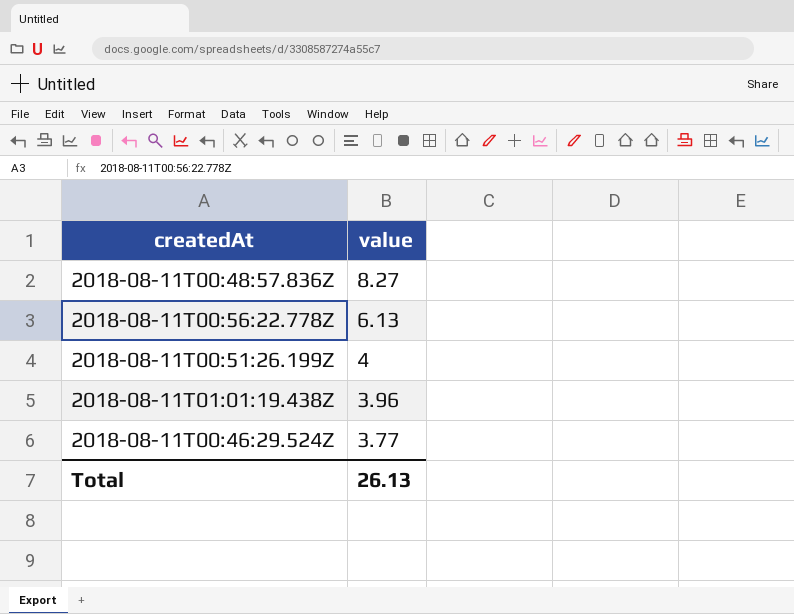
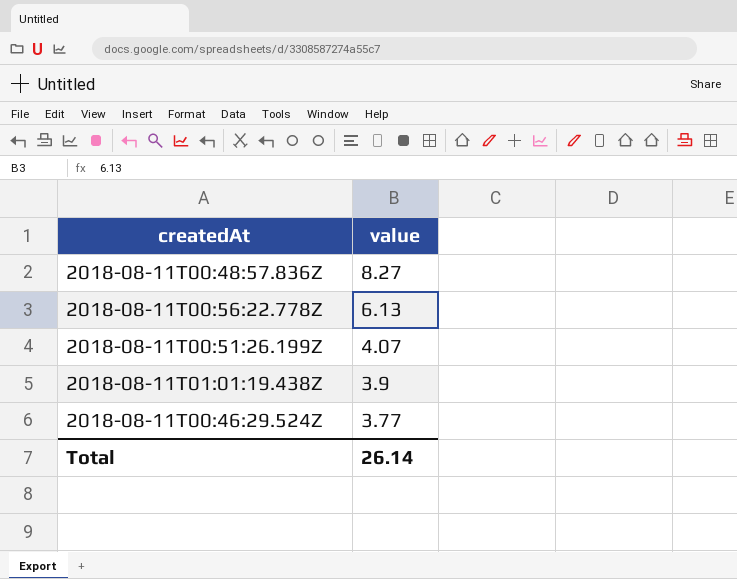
2018-08-11T00:51:26.199Z | value: 4 -> 4.07
2018-08-11T01:01:19.438Z | value: 3.96 -> 3.9
Total | value: 26.13 -> 26.14

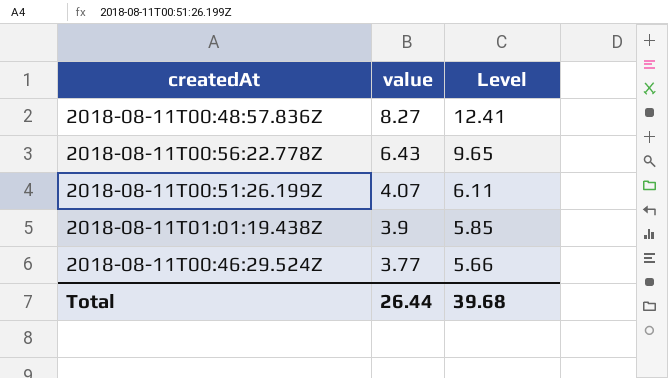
column Level | formula: none -> [value] * 1.5
2018-08-11T00:56:22.778Z | value: 6.13 -> 6.43
Total | value: 26.14 -> 26.44

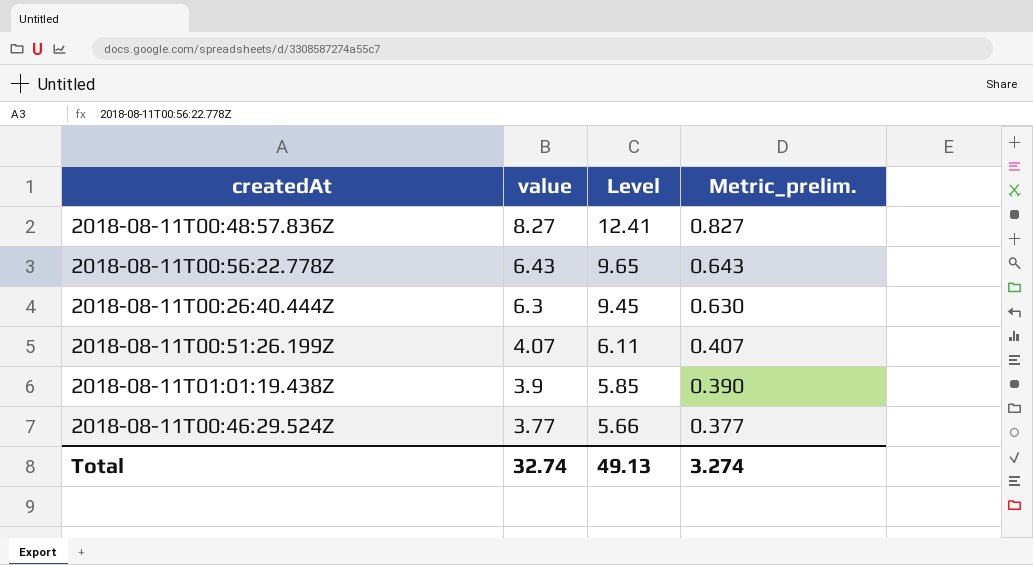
column Metric_prelim. | formula: none -> [value] * 0.1
row 2018-08-11T00:26:40.444Z: none -> 6.3 | 9.45 | 0.630
Total | value: 26.44 -> 32.74
Total | Level: 39.68 -> 49.13

